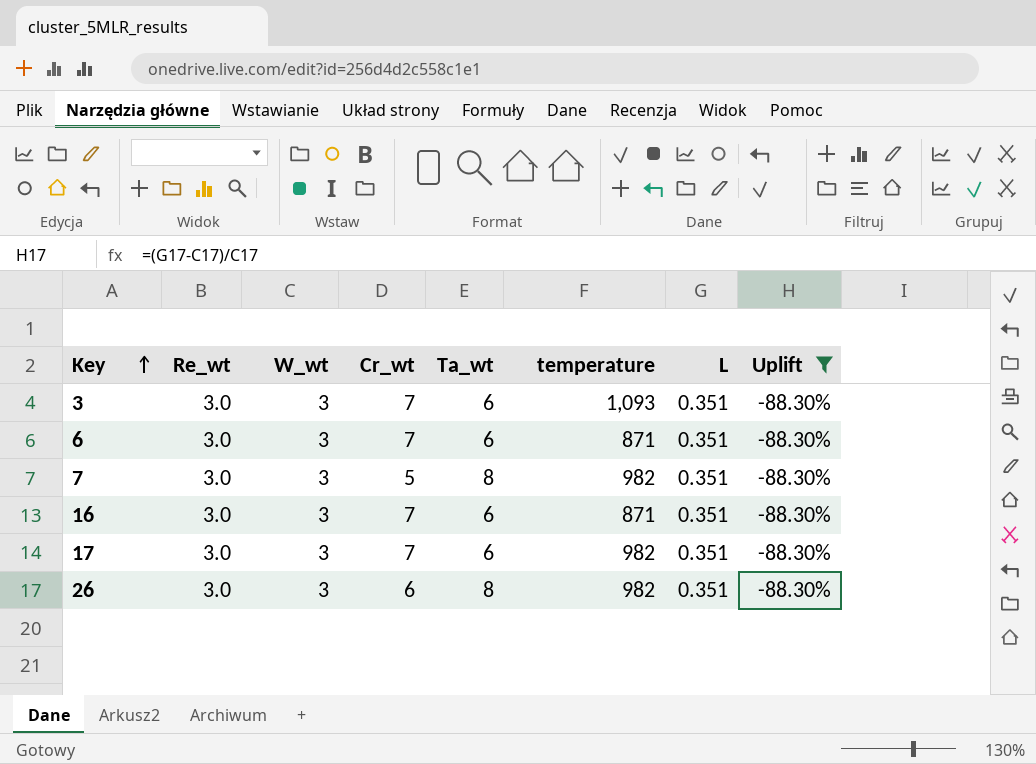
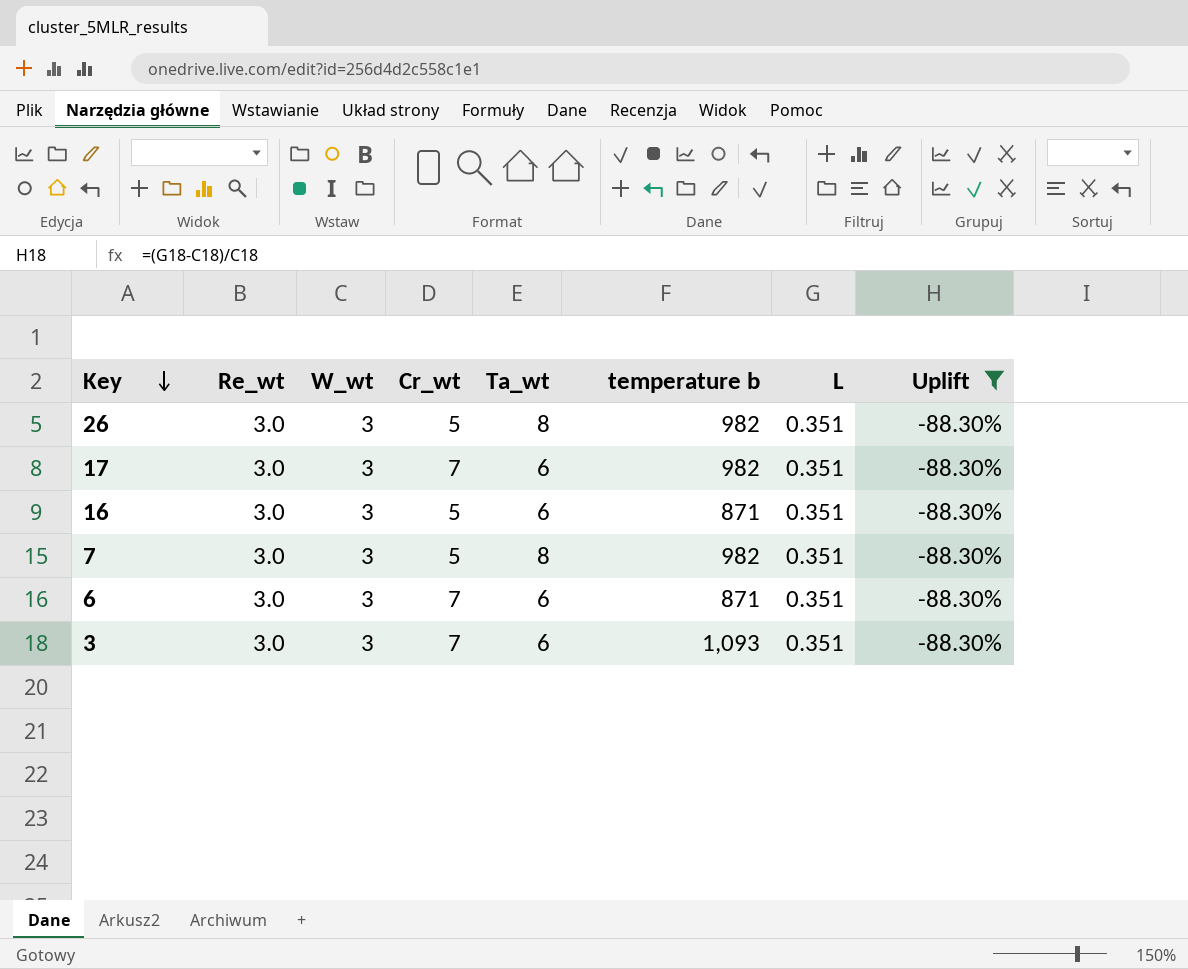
row order: Key ascending -> Key descending
column name: temperature -> temperature b
26 | Cr_wt: 6 -> 5
16 | Cr_wt: 7 -> 5

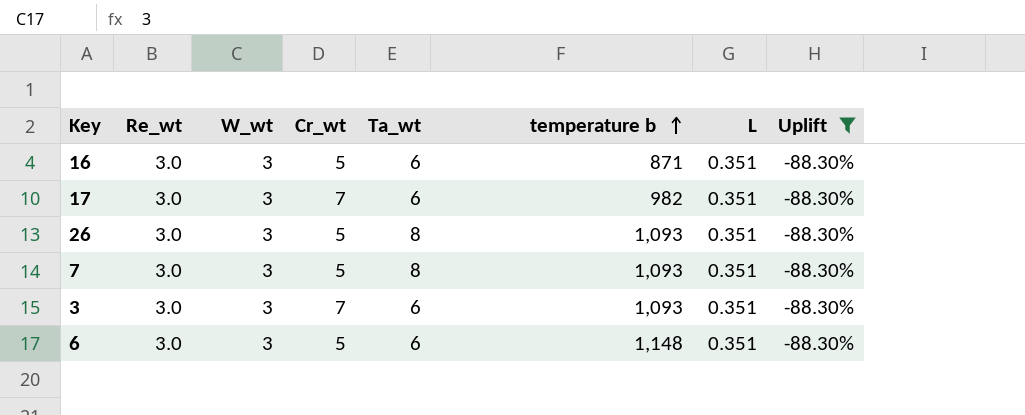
row order: Key descending -> temperature b ascending
26 | temperature b: 982 -> 1,093
7 | temperature b: 982 -> 1,093
6 | Cr_wt: 7 -> 5
6 | temperature b: 871 -> 1,148

